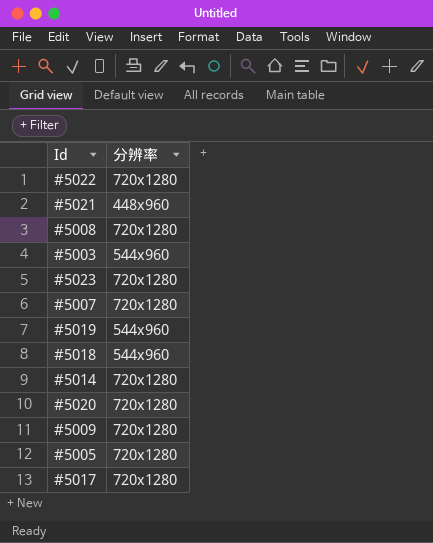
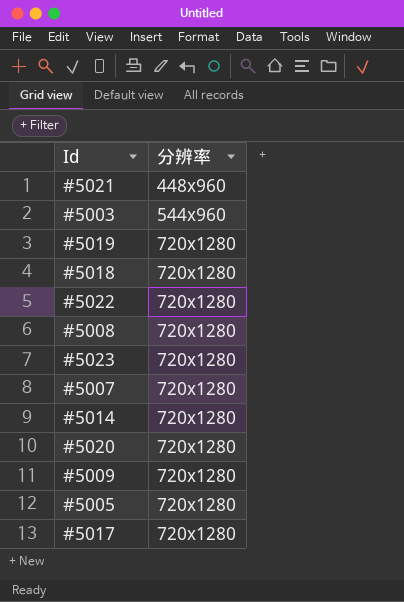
row order: none -> 分辨率 ascending
#5019 | 分辨率: 544x960 -> 720x1280
#5018 | 分辨率: 544x960 -> 720x1280

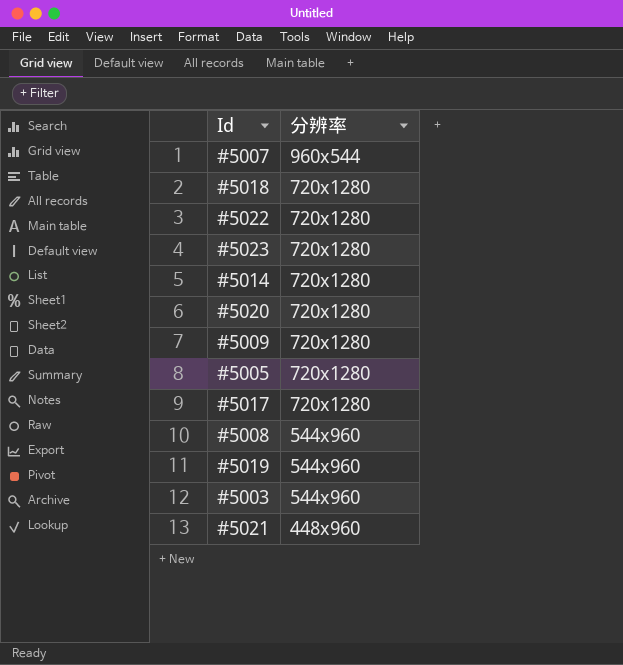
row order: 分辨率 ascending -> 分辨率 descending
#5007 | 分辨率: 720x1280 -> 960x544
#5008 | 分辨率: 720x1280 -> 544x960
#5019 | 分辨率: 720x1280 -> 544x960

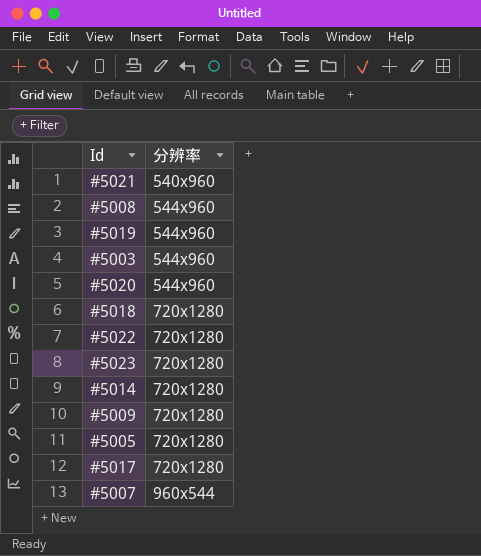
row order: 分辨率 descending -> 分辨率 ascending
#5021 | 分辨率: 448x960 -> 540x960
#5020 | 分辨率: 720x1280 -> 544x960

